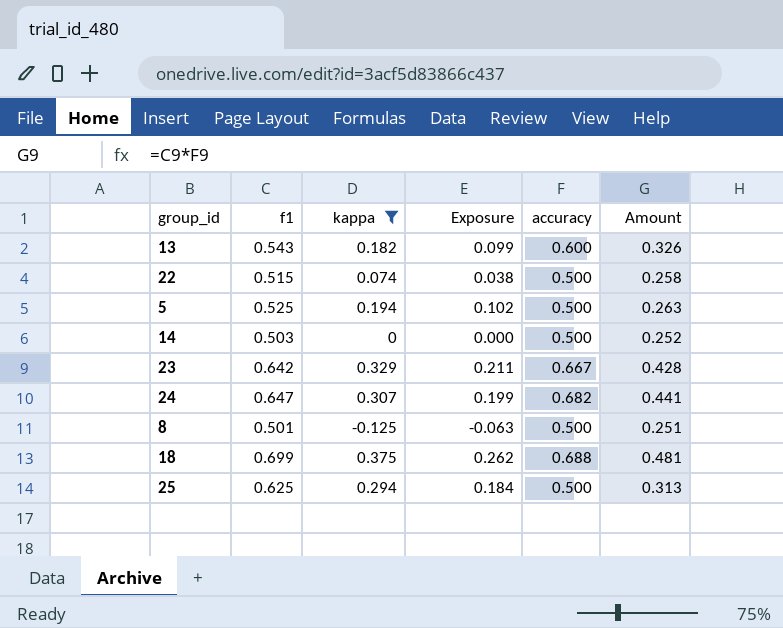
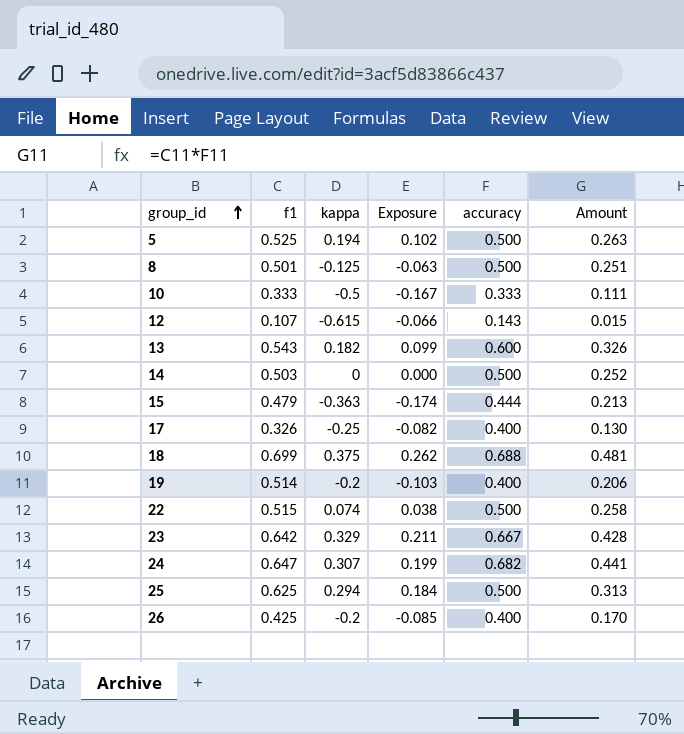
filter: kappa >= -0.125 -> none
row order: none -> group_id ascending

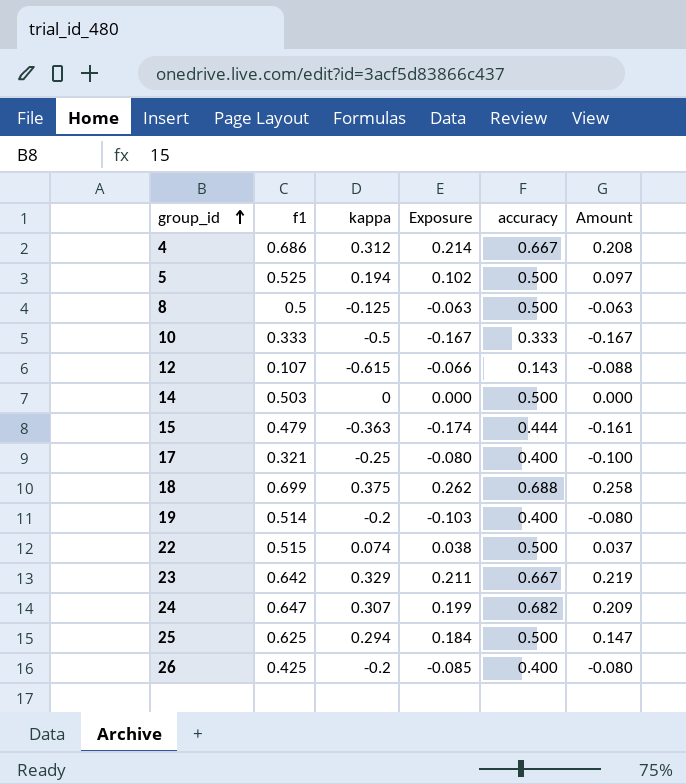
column Amount | formula: [f1] * [accuracy] -> [kappa] * [accuracy]
row 13: 0.543 | 0.182 | 0.099 | 0.600 | 0.326 -> none
row 4: none -> 0.686 | 0.312 | 0.214 | 0.667 | 0.208
8 | f1: 0.501 -> 0.5
17 | f1: 0.326 -> 0.321
17 | Exposure: -0.082 -> -0.080

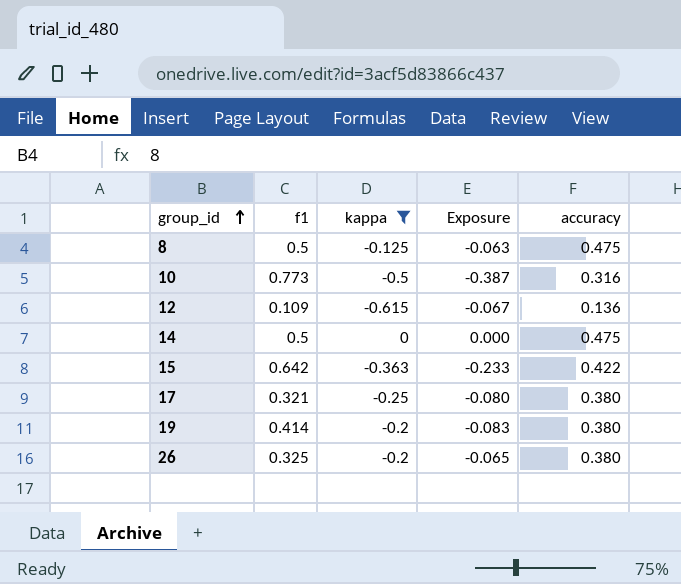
filter: none -> kappa <= 0
column Amount | formula: [kappa] * [accuracy] -> none
8 | accuracy: 0.500 -> 0.475
10 | f1: 0.333 -> 0.773
10 | Exposure: -0.167 -> -0.387
10 | accuracy: 0.333 -> 0.316
12 | f1: 0.107 -> 0.109
12 | Exposure: -0.066 -> -0.067
12 | accuracy: 0.143 -> 0.136
14 | f1: 0.503 -> 0.5
14 | accuracy: 0.500 -> 0.475
15 | f1: 0.479 -> 0.642
15 | Exposure: -0.174 -> -0.233
15 | accuracy: 0.444 -> 0.422
17 | accuracy: 0.400 -> 0.380
19 | f1: 0.514 -> 0.414
19 | Exposure: -0.103 -> -0.083
19 | accuracy: 0.400 -> 0.380
26 | f1: 0.425 -> 0.325
26 | Exposure: -0.085 -> -0.065
26 | accuracy: 0.400 -> 0.380

